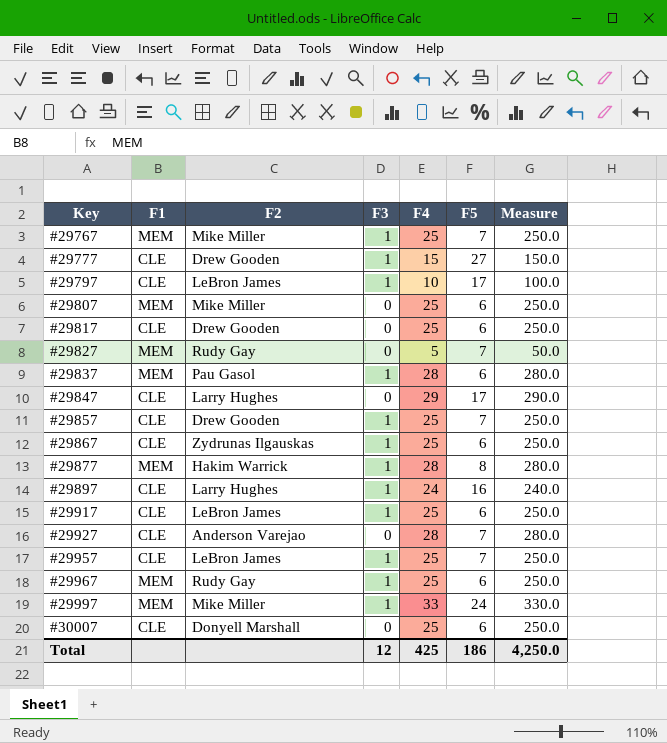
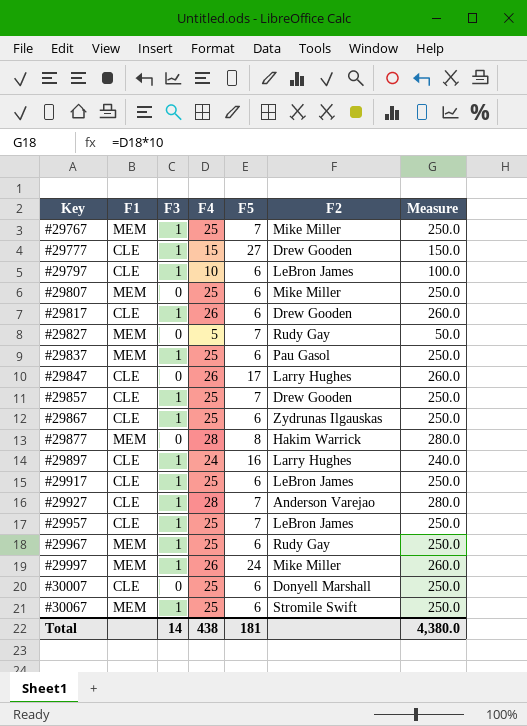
column F2 | position: 3 -> 6
#29797 | F5: 17 -> 6
#29817 | F3: 0 -> 1
#29817 | F4: 25 -> 26
#29817 | Measure: 250.0 -> 260.0
#29837 | F4: 28 -> 25
#29837 | Measure: 280.0 -> 250.0
#29847 | F4: 29 -> 26
#29847 | Measure: 290.0 -> 260.0
#29877 | F3: 1 -> 0
#29927 | F3: 0 -> 1
#29997 | F4: 33 -> 26
#29997 | Measure: 330.0 -> 260.0
row #30067: none -> MEM | 1 | 25 | 6 | Stromile Swift | 250.0
Total | F3: 12 -> 14
Total | F4: 425 -> 438
Total | F5: 186 -> 181
Total | Measure: 4,250.0 -> 4,380.0

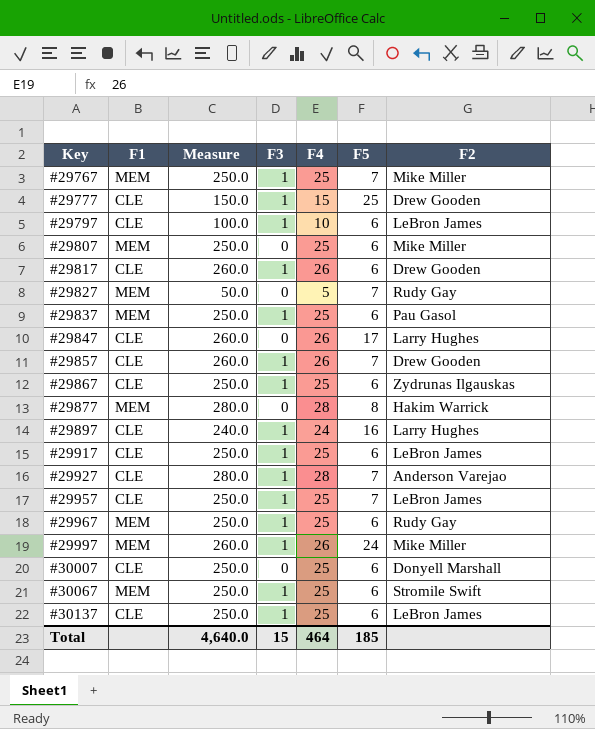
column Measure | position: 7 -> 3
#29777 | F5: 27 -> 25
#29857 | Measure: 250.0 -> 260.0
#29857 | F4: 25 -> 26
row #30137: none -> CLE | 250.0 | 1 | 25 | 6 | LeBron James
Total | Measure: 4,380.0 -> 4,640.0
Total | F3: 14 -> 15
Total | F4: 438 -> 464
Total | F5: 181 -> 185

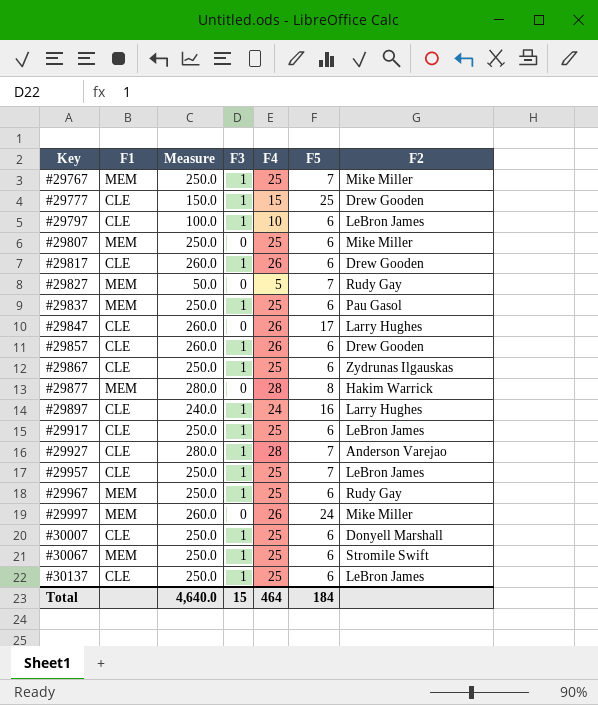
#29857 | F5: 7 -> 6
#29997 | F3: 1 -> 0
#30007 | F3: 0 -> 1
Total | F5: 185 -> 184

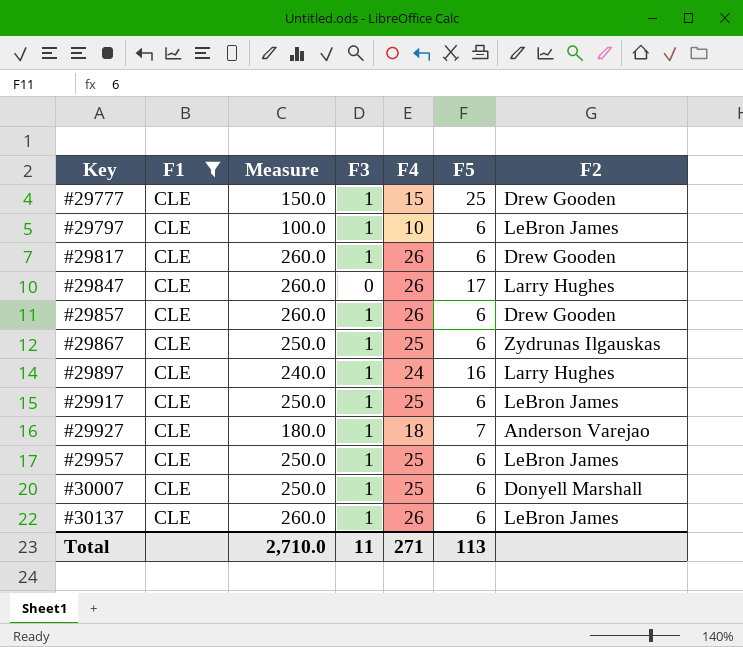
filter: none -> F1 = CLE
#29927 | Measure: 280.0 -> 180.0
#29927 | F4: 28 -> 18
#29957 | F5: 7 -> 6
#30137 | Measure: 250.0 -> 260.0
#30137 | F4: 25 -> 26
Total | Measure: 4,640.0 -> 2,710.0
Total | F3: 15 -> 11
Total | F4: 464 -> 271
Total | F5: 184 -> 113

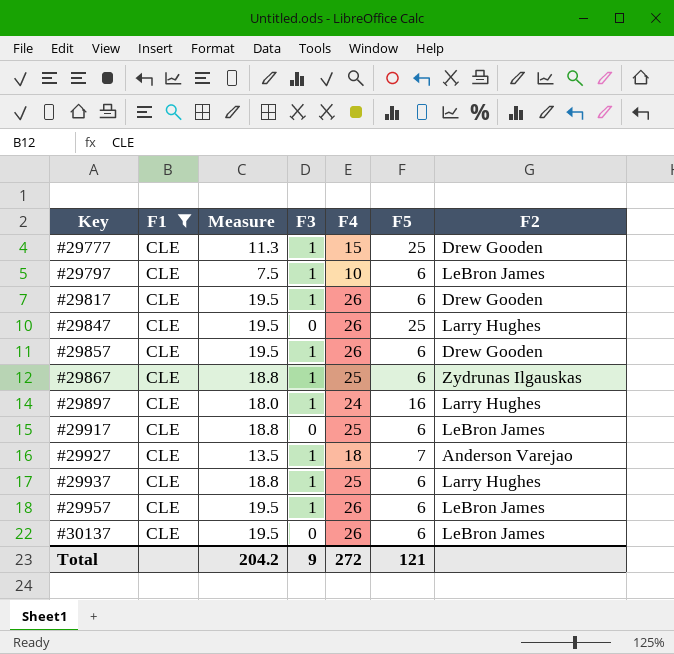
column Measure | formula: [F4] * 10 -> [F4] * 0.75
row #30007: CLE | 250.0 | 1 | 25 | 6 | Donyell Marshall -> none
#29847 | F5: 17 -> 25
#29917 | F3: 1 -> 0
row #29937: none -> CLE | 18.8 | 1 | 25 | 6 | Larry Hughes
#29957 | F4: 25 -> 26
#30137 | F3: 1 -> 0
Total | Measure: 2,710.0 -> 204.2
Total | F3: 11 -> 9
Total | F4: 271 -> 272
Total | F5: 113 -> 121

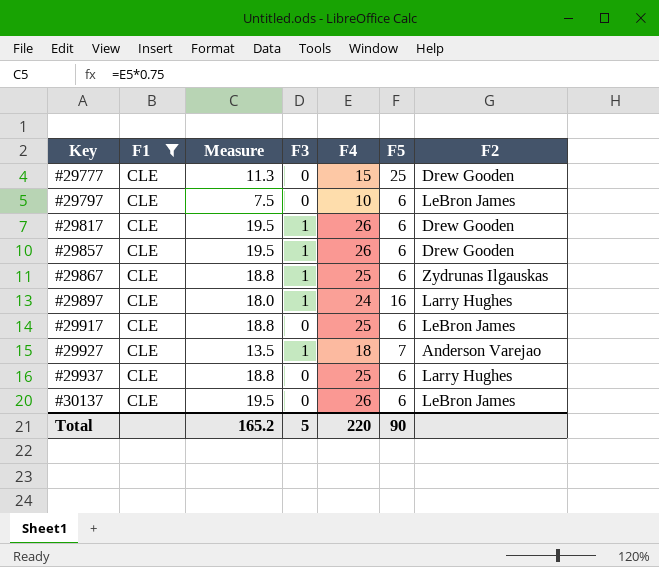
row #29847: CLE | 19.5 | 0 | 26 | 25 | Larry Hughes -> none
row #29957: CLE | 19.5 | 1 | 26 | 6 | LeBron James -> none
#29777 | F3: 1 -> 0
#29797 | F3: 1 -> 0
#29937 | F3: 1 -> 0
Total | Measure: 204.2 -> 165.2
Total | F3: 9 -> 5
Total | F4: 272 -> 220
Total | F5: 121 -> 90

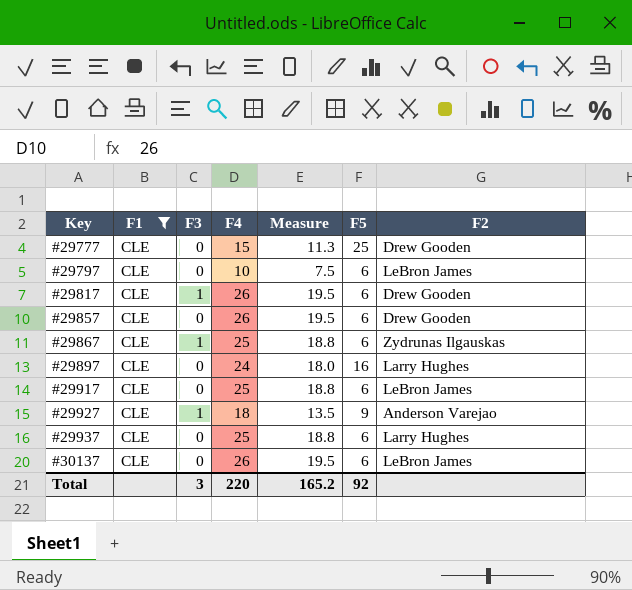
column Measure | position: 3 -> 5
#29857 | F3: 1 -> 0
#29897 | F3: 1 -> 0
#29927 | F5: 7 -> 9
Total | F3: 5 -> 3
Total | F5: 90 -> 92

